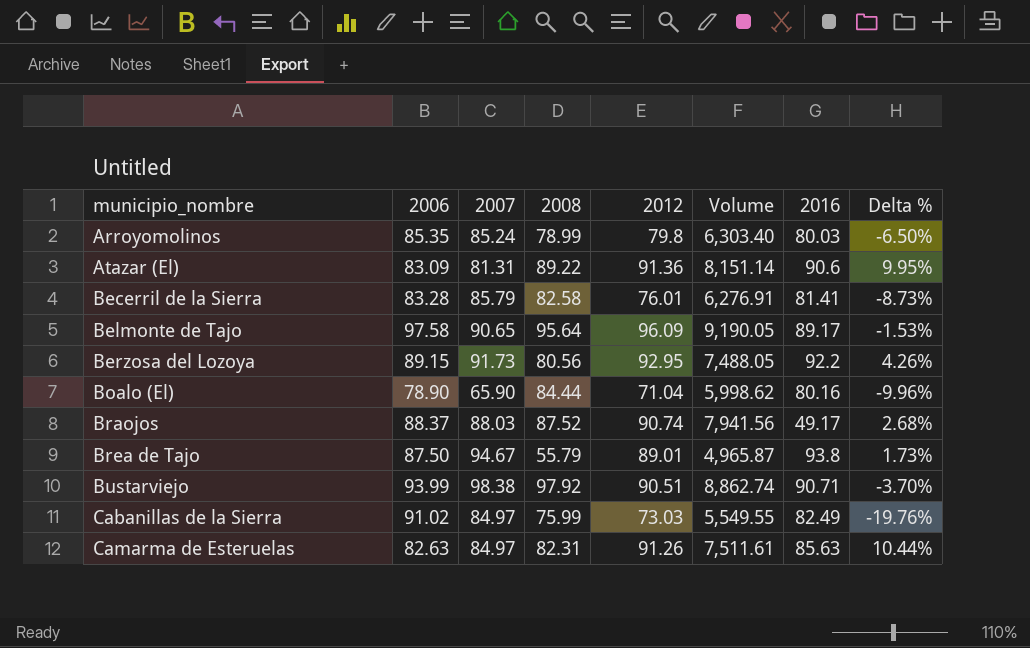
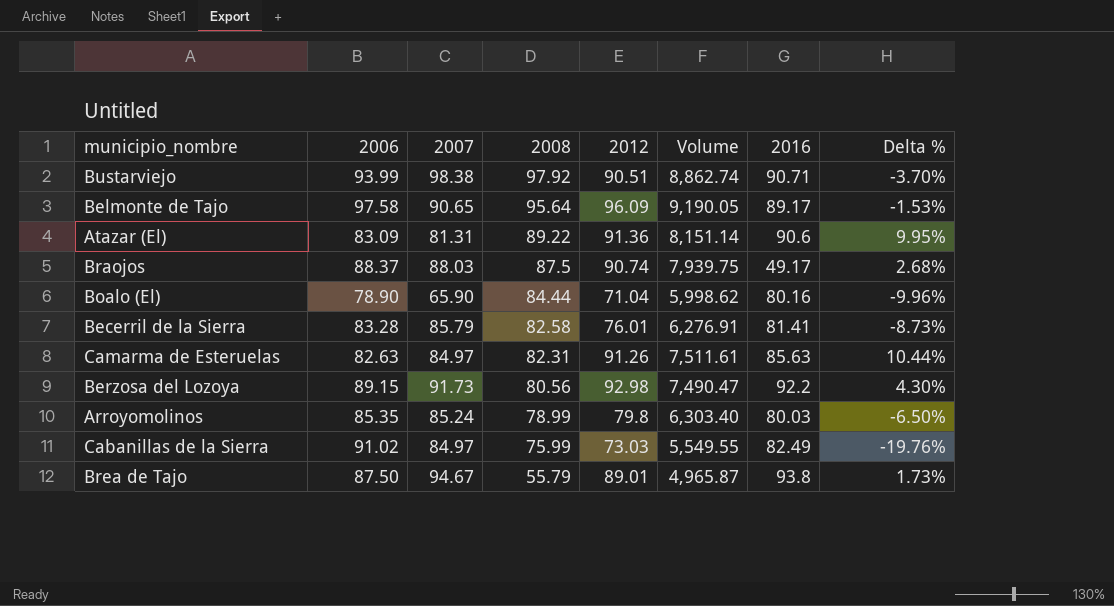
row order: municipio_nombre ascending -> 2008 descending
Braojos | 2008: 87.52 -> 87.5
Braojos | Volume: 7,941.56 -> 7,939.75
Berzosa del Lozoya | 2012: 92.95 -> 92.98
Berzosa del Lozoya | Volume: 7,488.05 -> 7,490.47
Berzosa del Lozoya | Delta %: 4.26% -> 4.30%

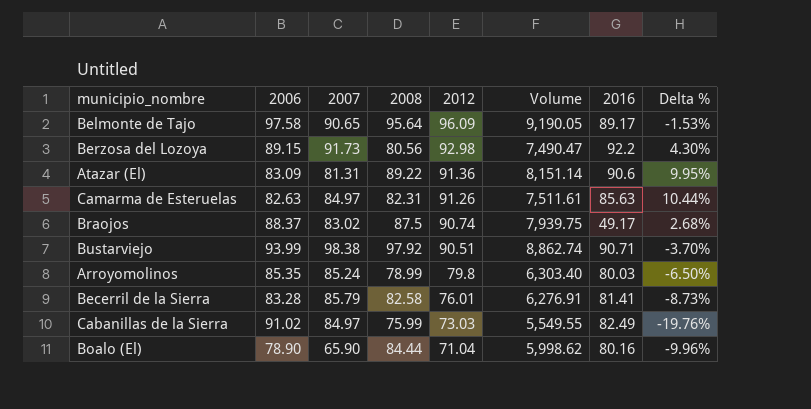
row order: 2008 descending -> 2012 descending
row Brea de Tajo: 87.50 | 94.67 | 55.79 | 89.01 | 4,965.87 | 93.8 | 1.73% -> none
Braojos | 2007: 88.03 -> 83.02

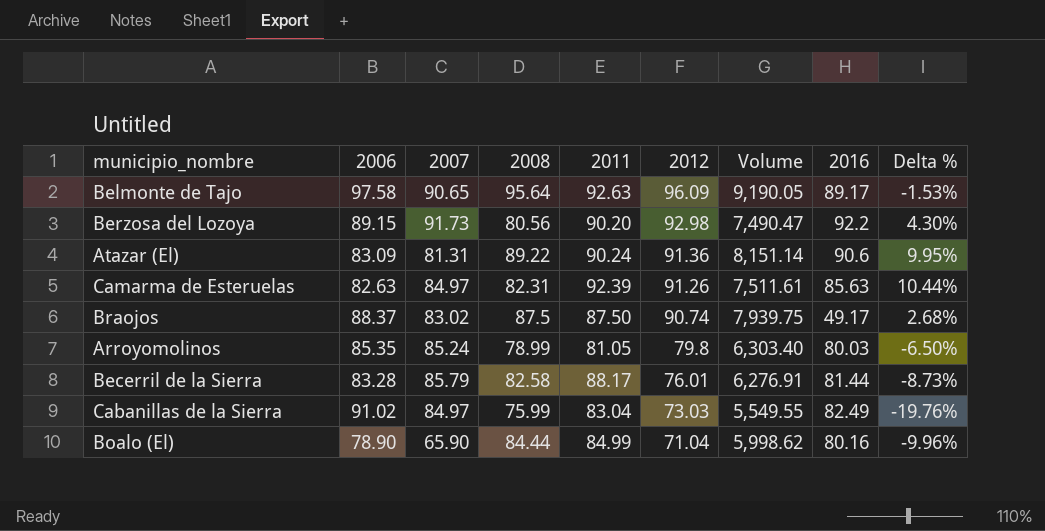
column 2011 | position: none -> 5
row Bustarviejo: 93.99 | 98.38 | 97.92 | 90.51 | 8,862.74 | 90.71 | -3.70% -> none
Becerril de la Sierra | 2016: 81.41 -> 81.44

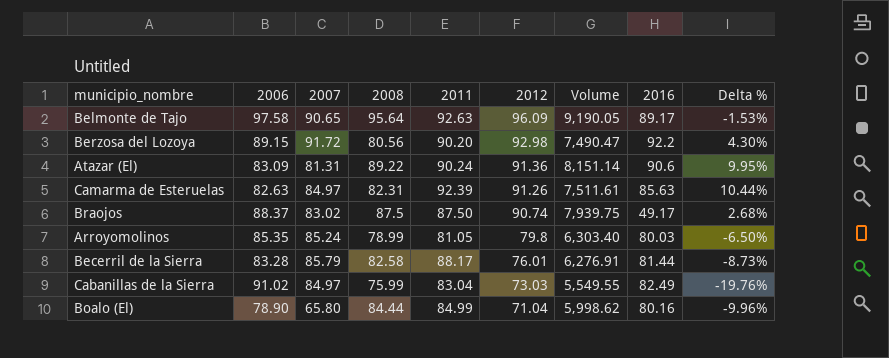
Berzosa del Lozoya | 2007: 91.73 -> 91.72
Boalo (El) | 2007: 65.90 -> 65.80

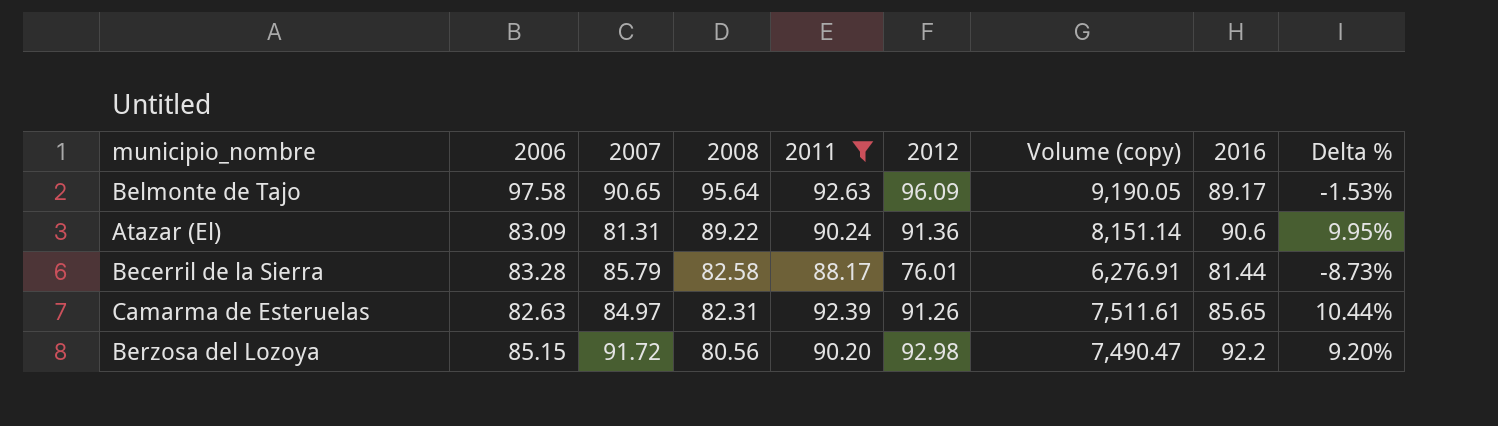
filter: none -> 2011 >= 88.17
row order: 2012 descending -> 2008 descending
column name: Volume -> Volume (copy)
Camarma de Esteruelas | 2016: 85.63 -> 85.65
Berzosa del Lozoya | 2006: 89.15 -> 85.15
Berzosa del Lozoya | Delta %: 4.30% -> 9.20%

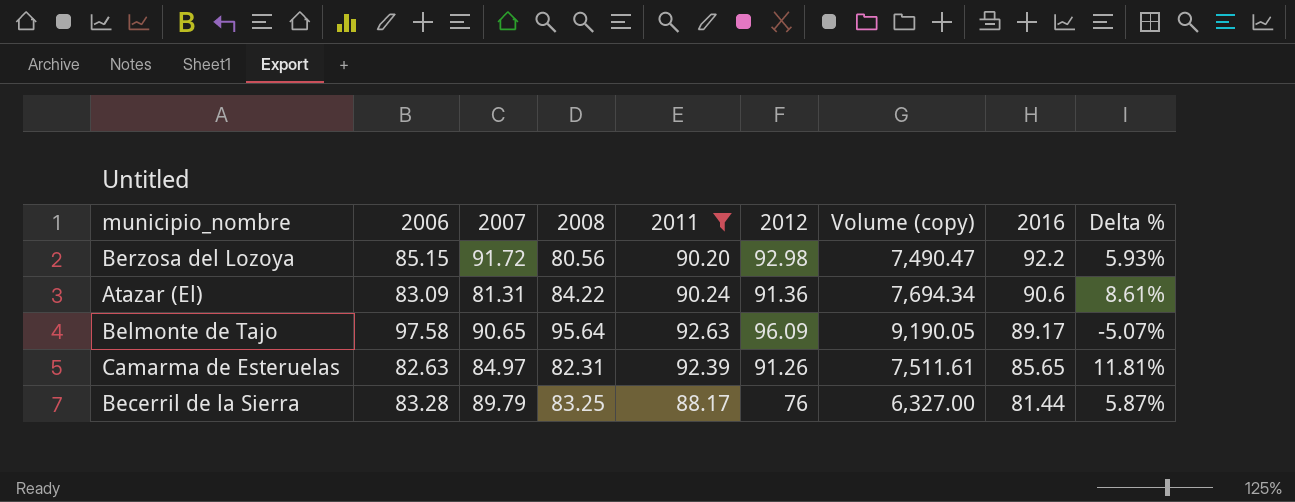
row order: 2008 descending -> 2016 descending
column Delta % | formula: ([2012] - [2006]) / [2006] -> ([2011] - [2006]) / [2006]
Atazar (El) | 2008: 89.22 -> 84.22
Atazar (El) | Volume (copy): 8,151.14 -> 7,694.34
Becerril de la Sierra | 2007: 85.79 -> 89.79
Becerril de la Sierra | 2008: 82.58 -> 83.25
Becerril de la Sierra | 2012: 76.01 -> 76
Becerril de la Sierra | Volume (copy): 6,276.91 -> 6,327.00

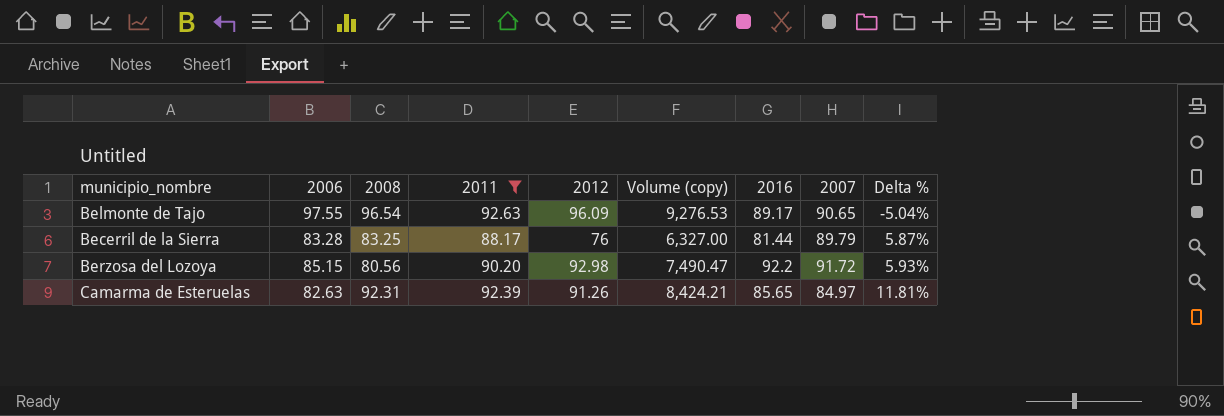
row order: 2016 descending -> Delta % ascending
column 2007 | position: 3 -> 8
row Atazar (El): 83.09 | 81.31 | 84.22 | 90.24 | 91.36 | 7,694.34 | 90.6 | 8.61% -> none
Belmonte de Tajo | 2006: 97.58 -> 97.55
Belmonte de Tajo | 2008: 95.64 -> 96.54
Belmonte de Tajo | Volume (copy): 9,190.05 -> 9,276.53
Belmonte de Tajo | Delta %: -5.07% -> -5.04%
Camarma de Esteruelas | 2008: 82.31 -> 92.31
Camarma de Esteruelas | Volume (copy): 7,511.61 -> 8,424.21

